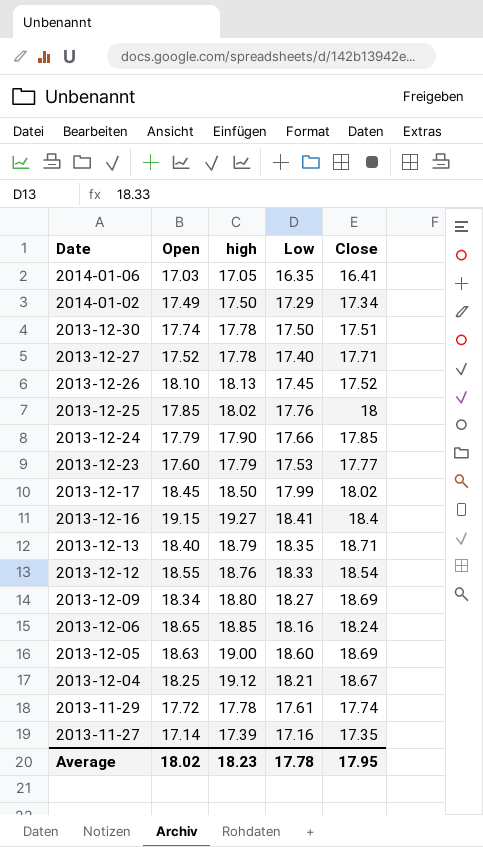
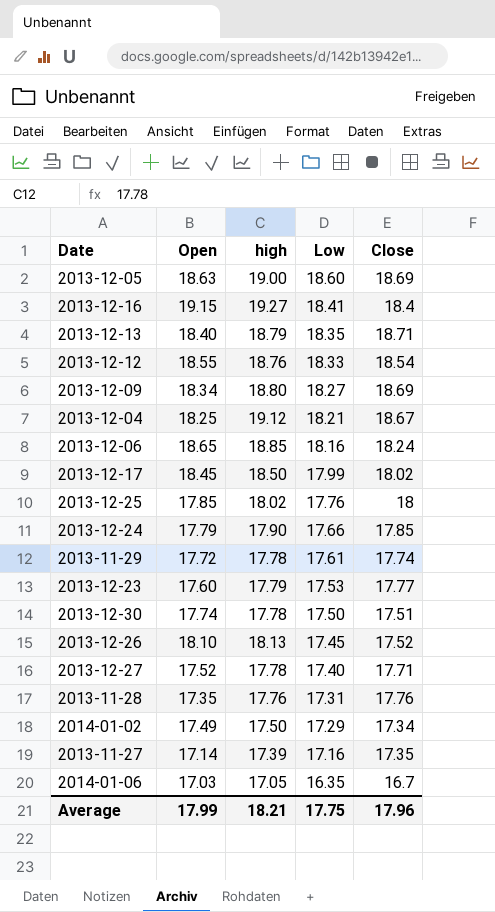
row order: Date descending -> Low descending
row 2013-11-28: none -> 17.35 | 17.76 | 17.31 | 17.76
2014-01-06 | Close: 16.41 -> 16.7
Average | Open: 18.02 -> 17.99
Average | high: 18.23 -> 18.21
Average | Low: 17.78 -> 17.75
Average | Close: 17.95 -> 17.96

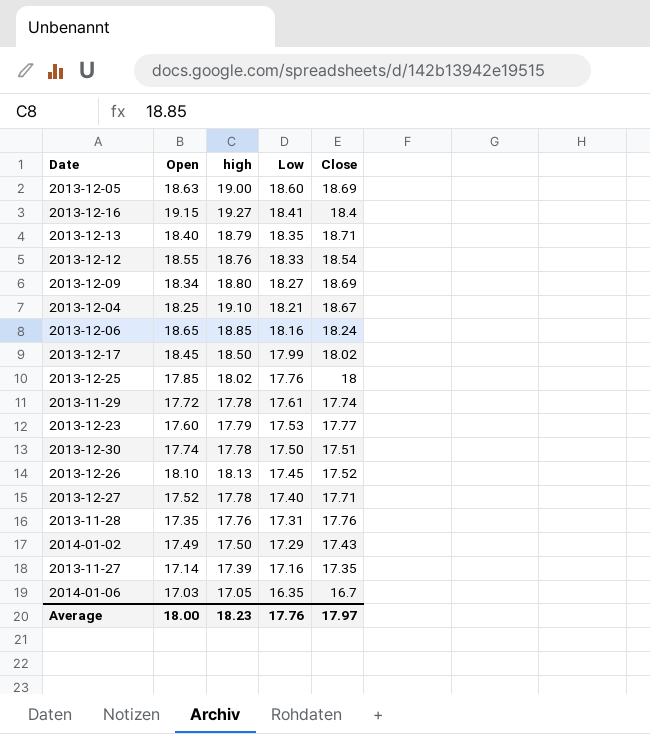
row 2013-12-24: 17.79 | 17.90 | 17.66 | 17.85 -> none
2013-12-04 | high: 19.12 -> 19.10
2014-01-02 | Close: 17.34 -> 17.43
Average | Open: 17.99 -> 18.00
Average | high: 18.21 -> 18.23
Average | Low: 17.75 -> 17.76
Average | Close: 17.96 -> 17.97

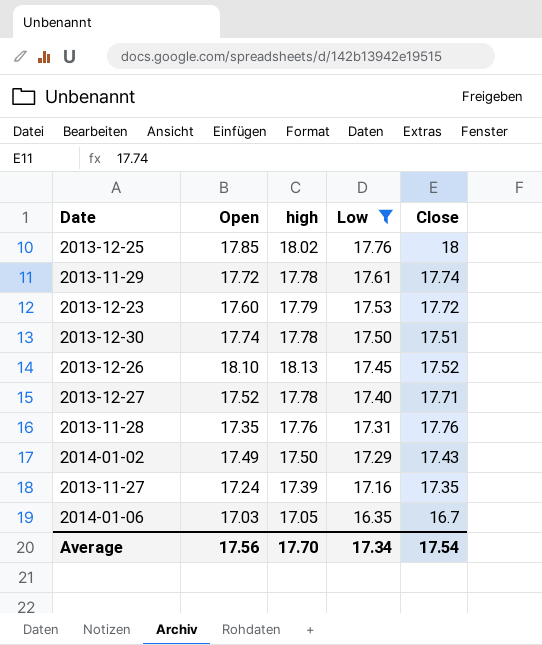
filter: none -> Low <= 17.76
2013-12-23 | Close: 17.77 -> 17.72
2013-11-27 | Open: 17.14 -> 17.24
Average | Open: 18.00 -> 17.56
Average | high: 18.23 -> 17.70
Average | Low: 17.76 -> 17.34
Average | Close: 17.97 -> 17.54

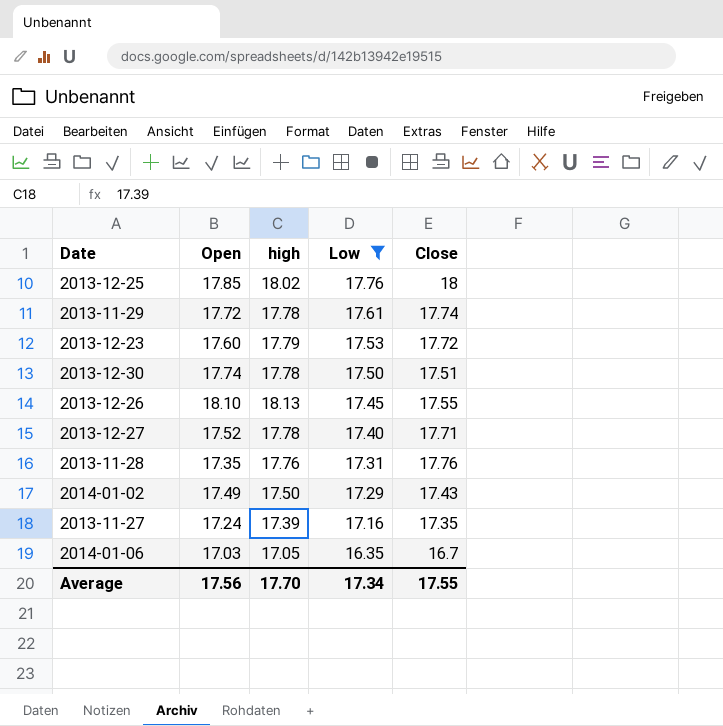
2013-12-26 | Close: 17.52 -> 17.55
Average | Close: 17.54 -> 17.55

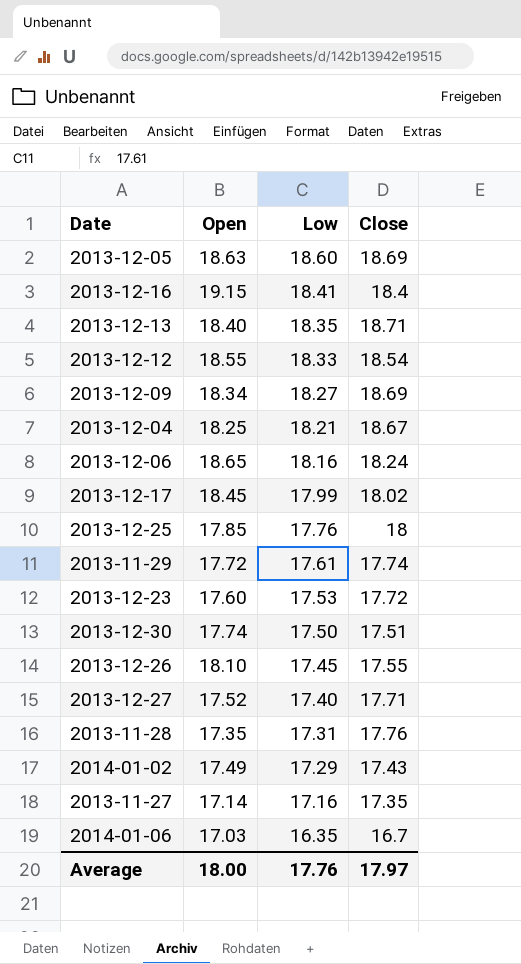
filter: Low <= 17.76 -> none
column high | position: 3 -> none
2013-11-27 | Open: 17.24 -> 17.14
Average | Open: 17.56 -> 18.00
Average | Low: 17.34 -> 17.76
Average | Close: 17.55 -> 17.97

